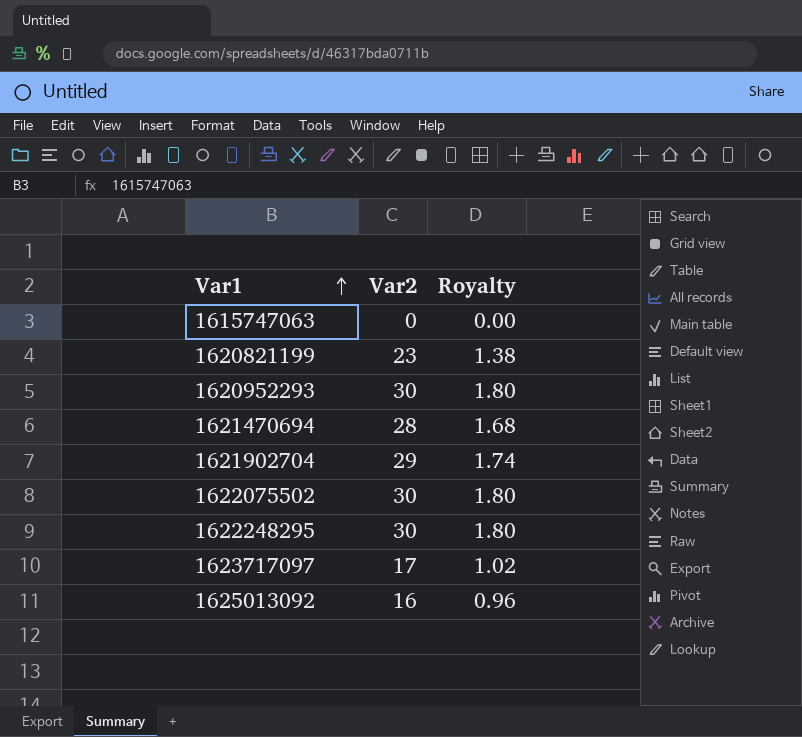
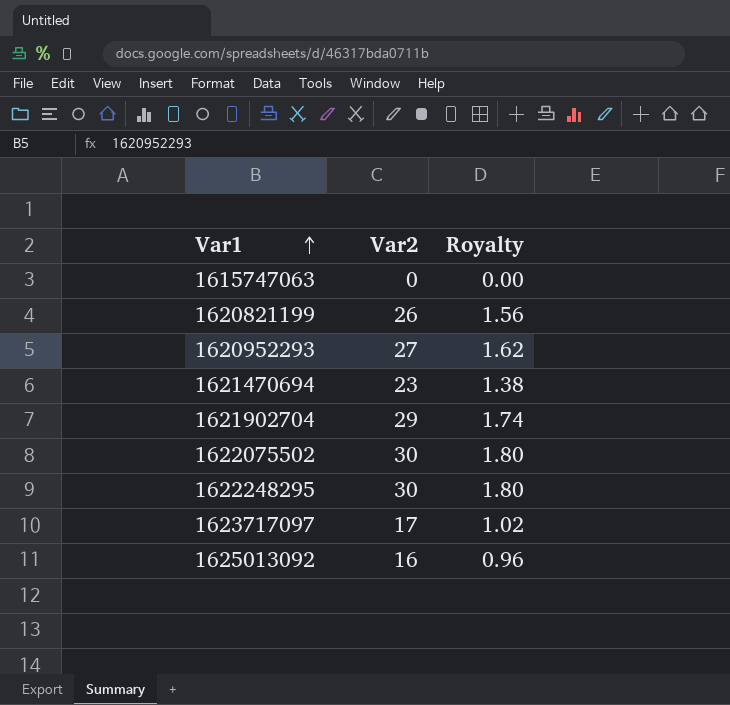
1620821199 | Var2: 23 -> 26
1620821199 | Royalty: 1.38 -> 1.56
1620952293 | Var2: 30 -> 27
1620952293 | Royalty: 1.80 -> 1.62
1621470694 | Var2: 28 -> 23
1621470694 | Royalty: 1.68 -> 1.38

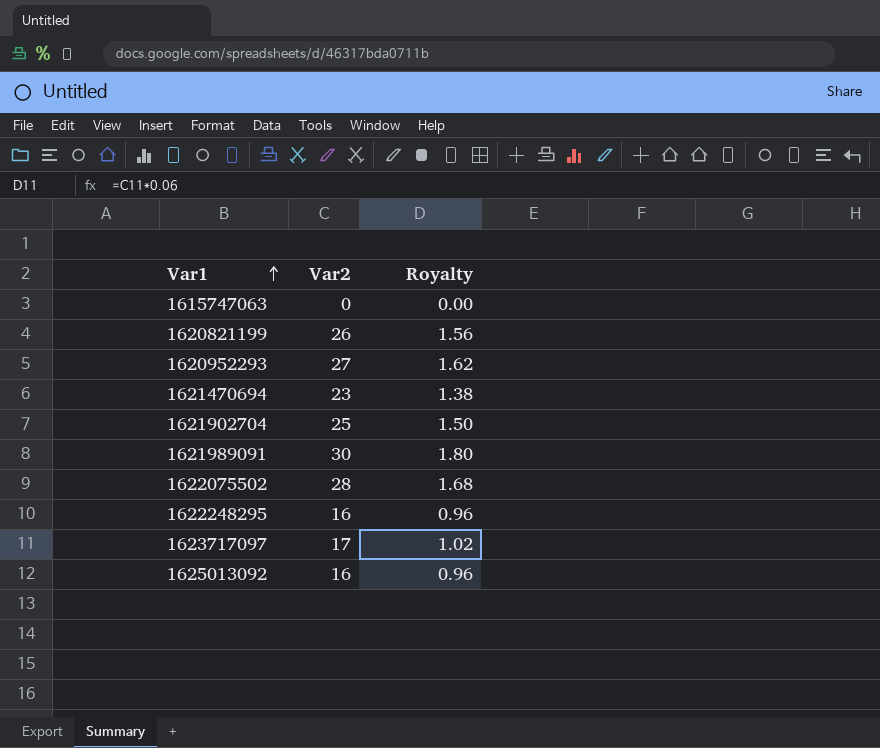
1621902704 | Var2: 29 -> 25
1621902704 | Royalty: 1.74 -> 1.50
row 1621989091: none -> 30 | 1.80
1622075502 | Var2: 30 -> 28
1622075502 | Royalty: 1.80 -> 1.68
1622248295 | Var2: 30 -> 16
1622248295 | Royalty: 1.80 -> 0.96

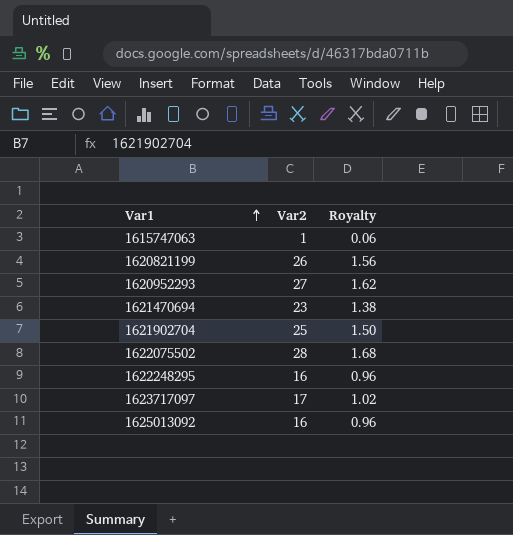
row 1621989091: 30 | 1.80 -> none
1615747063 | Var2: 0 -> 1
1615747063 | Royalty: 0.00 -> 0.06

